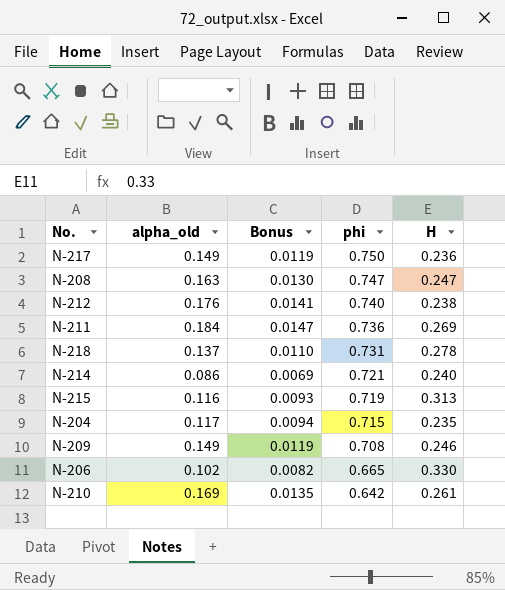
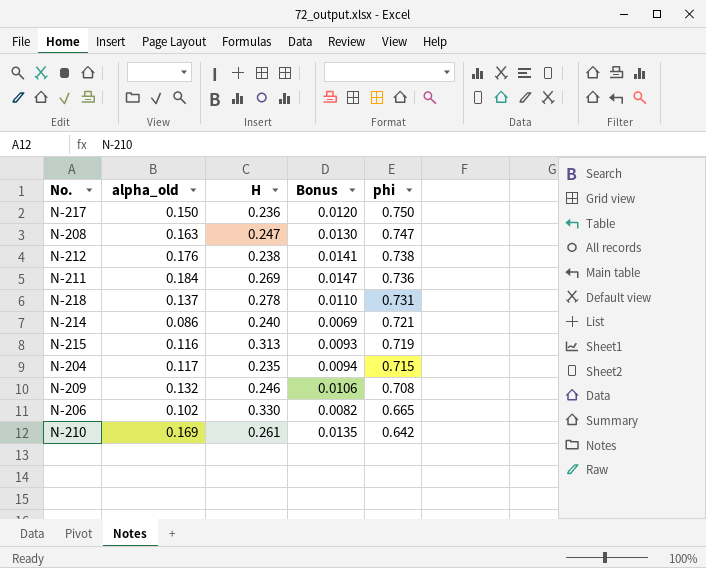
column H | position: 5 -> 3
N-217 | alpha_old: 0.149 -> 0.150
N-217 | Bonus: 0.0119 -> 0.0120
N-212 | phi: 0.740 -> 0.738
N-209 | alpha_old: 0.149 -> 0.132
N-209 | Bonus: 0.0119 -> 0.0106

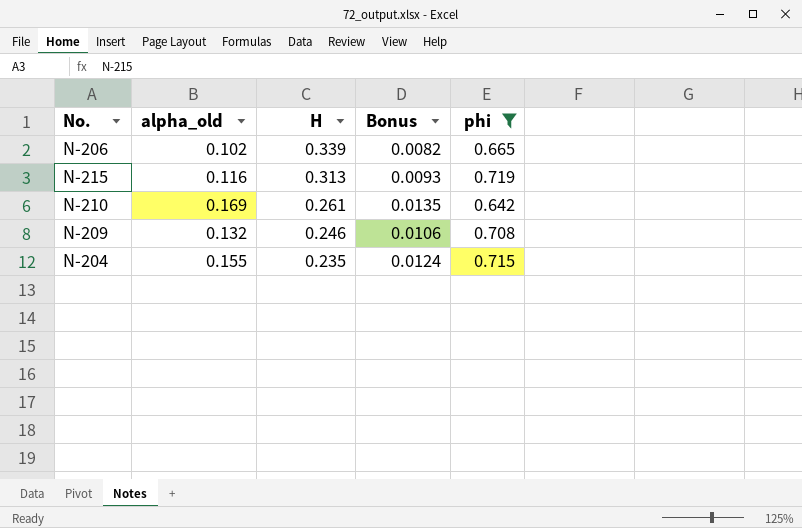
filter: none -> phi <= 0.719
row order: phi descending -> H descending
N-206 | H: 0.330 -> 0.339
N-204 | alpha_old: 0.117 -> 0.155
N-204 | Bonus: 0.0094 -> 0.0124

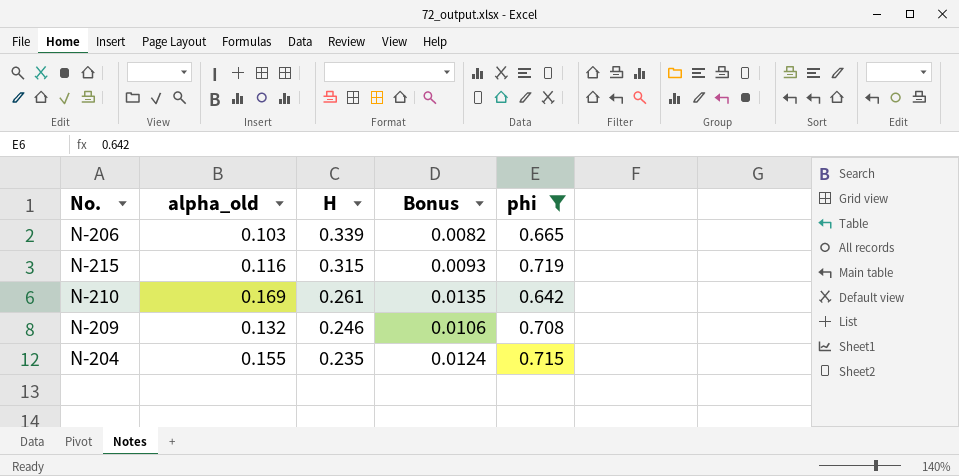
N-206 | alpha_old: 0.102 -> 0.103
N-215 | H: 0.313 -> 0.315

